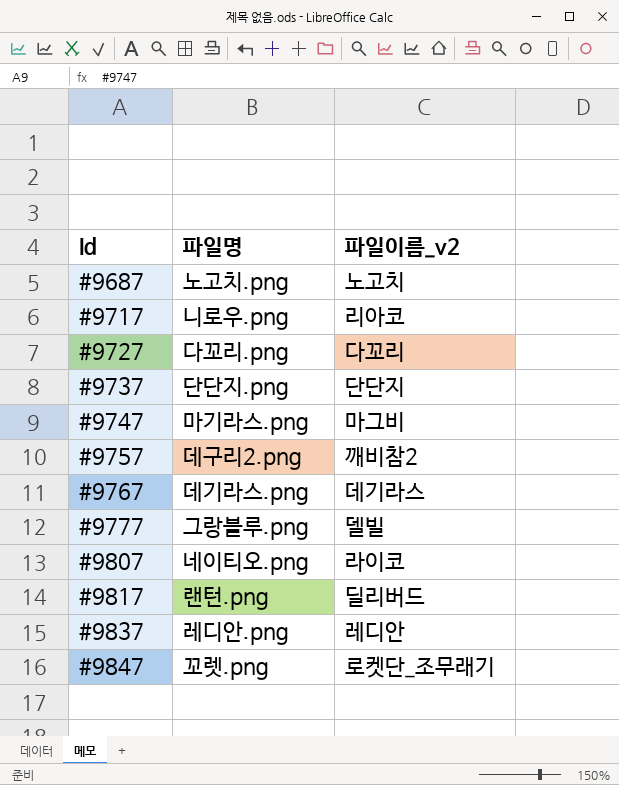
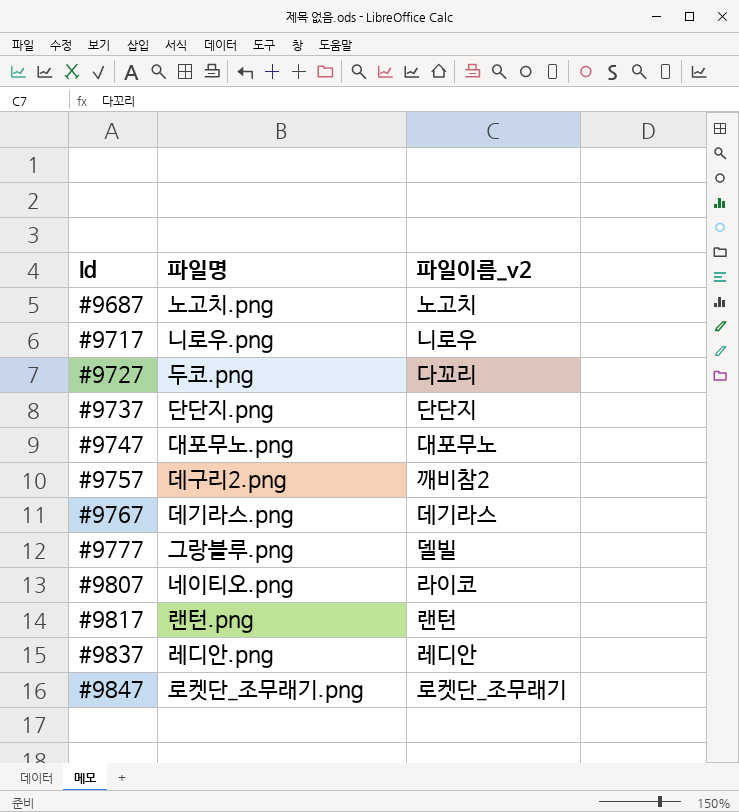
#9717 | 파일이름_v2: 리아코 -> 니로우
#9727 | 파일명: 다꼬리.png -> 두코.png
#9747 | 파일명: 마기라스.png -> 대포무노.png
#9747 | 파일이름_v2: 마그비 -> 대포무노
#9817 | 파일이름_v2: 딜리버드 -> 랜턴
#9847 | 파일명: 꼬렛.png -> 로켓단_조무래기.png

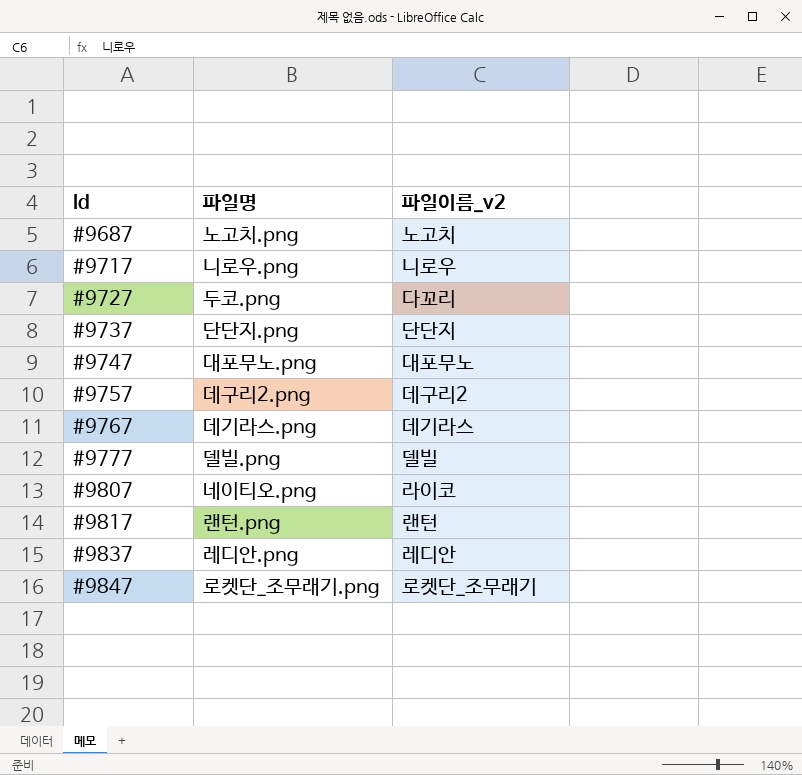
#9757 | 파일이름_v2: 깨비참2 -> 데구리2
#9777 | 파일명: 그랑블루.png -> 델빌.png

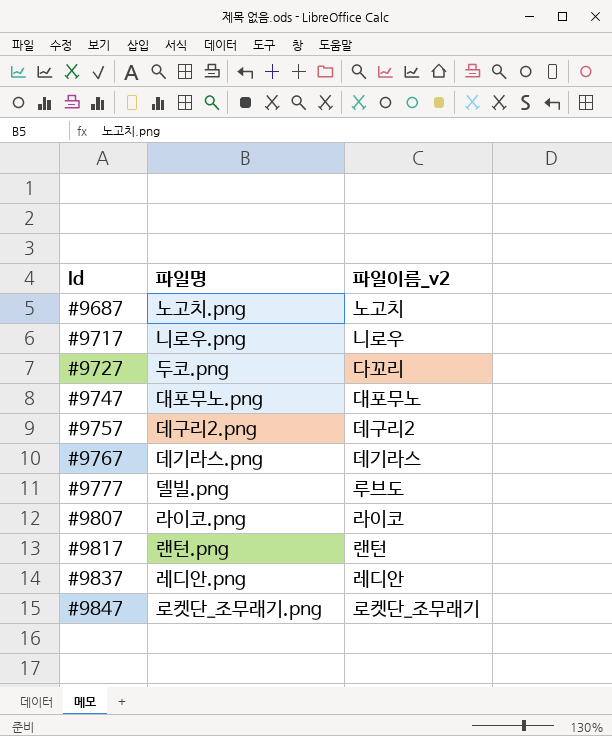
row #9737: 단단지.png | 단단지 -> none
#9777 | 파일이름_v2: 델빌 -> 루브도
#9807 | 파일명: 네이티오.png -> 라이코.png

